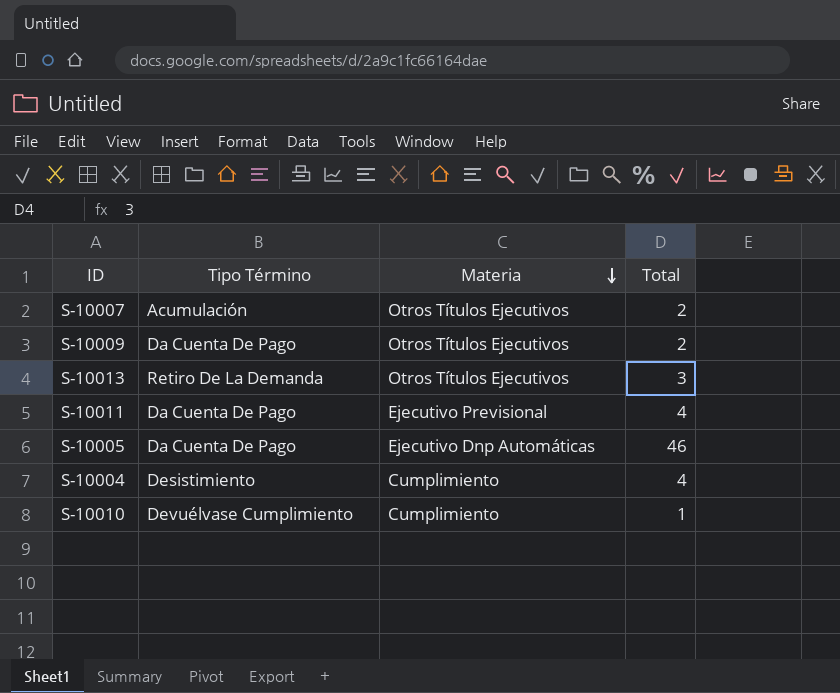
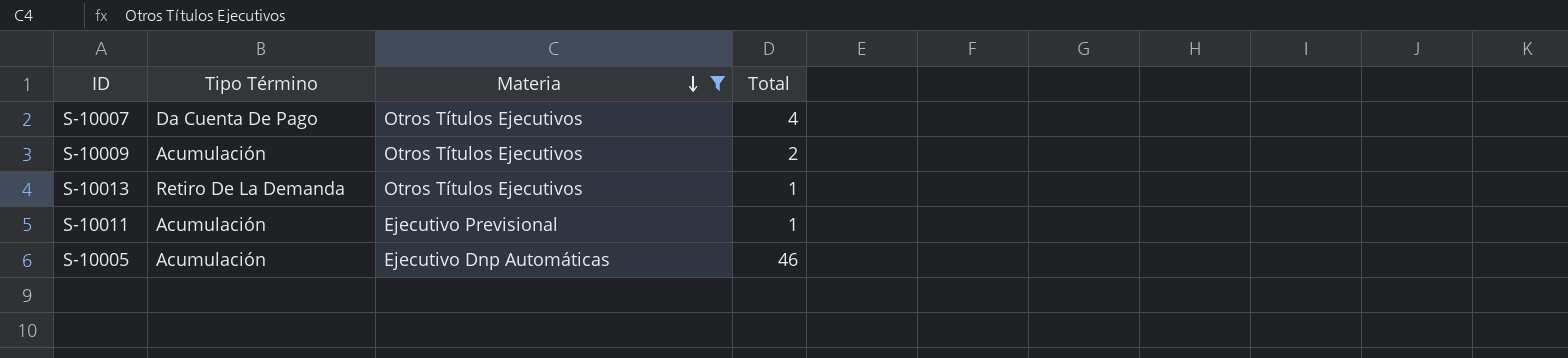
filter: none -> Materia != Cumplimiento
S-10007 | Tipo Término: Acumulación -> Da Cuenta De Pago
S-10007 | Total: 2 -> 4
S-10009 | Tipo Término: Da Cuenta De Pago -> Acumulación
S-10013 | Total: 3 -> 1
S-10011 | Tipo Término: Da Cuenta De Pago -> Acumulación
S-10011 | Total: 4 -> 1
S-10005 | Tipo Término: Da Cuenta De Pago -> Acumulación

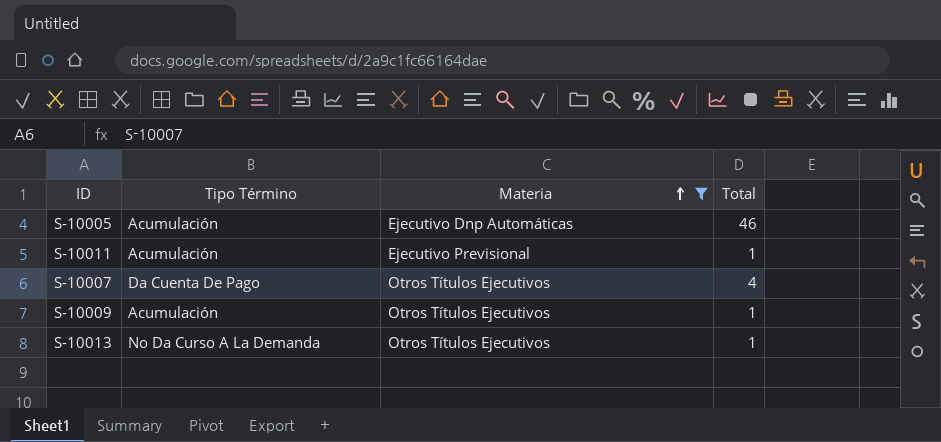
row order: Materia descending -> Materia ascending
S-10009 | Total: 2 -> 1
S-10013 | Tipo Término: Retiro De La Demanda -> No Da Curso A La Demanda

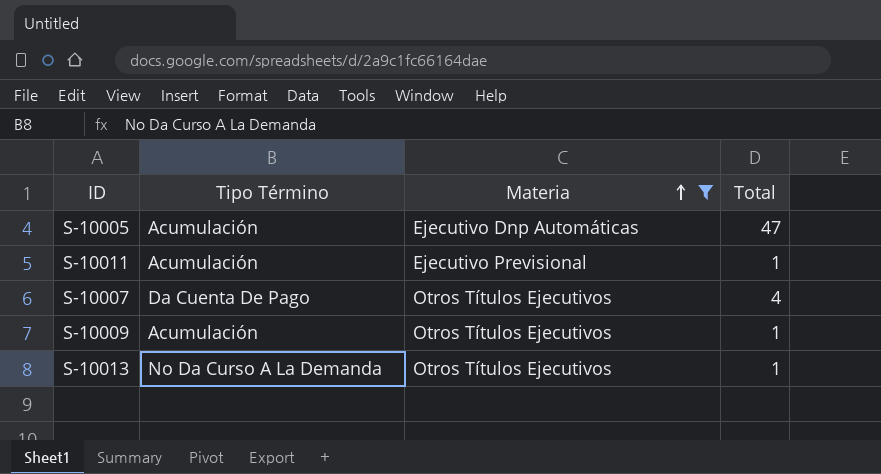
S-10005 | Total: 46 -> 47

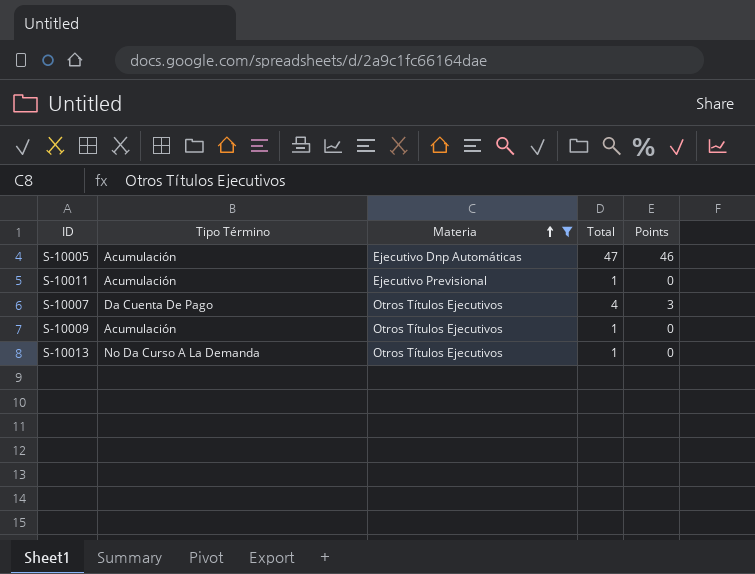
column Points | formula: none -> [Total] - 1

